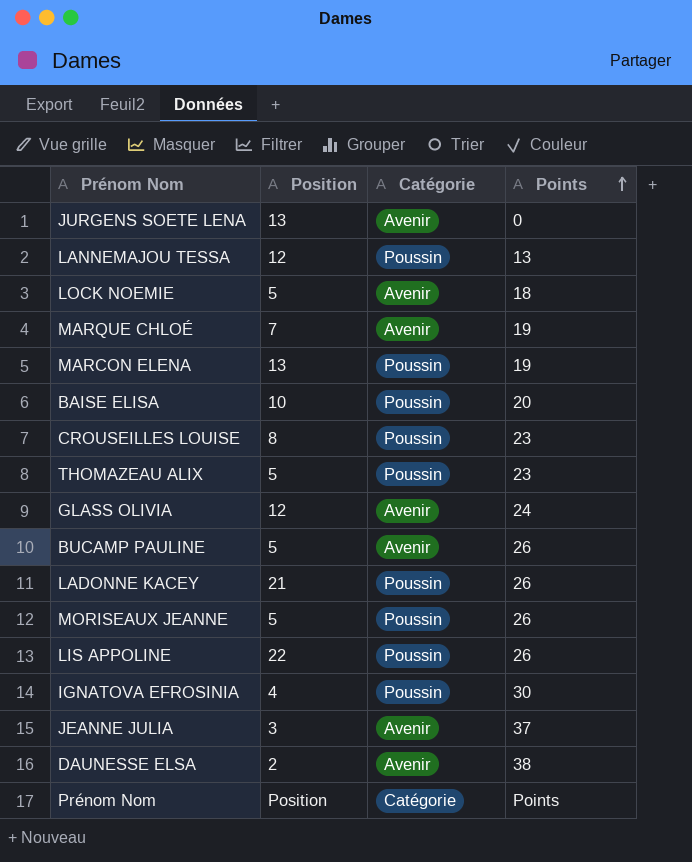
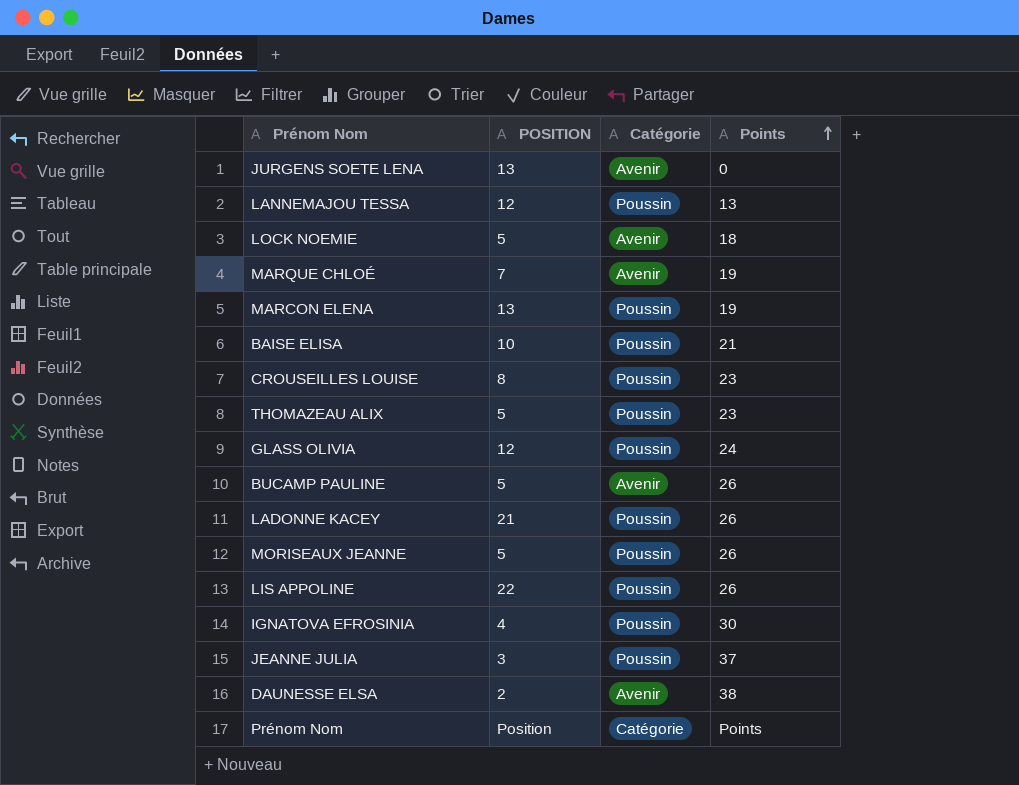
column name: Position -> POSITION
BAISE ELISA | Points: 20 -> 21
GLASS OLIVIA | Catégorie: Avenir -> Poussin
JEANNE JULIA | Catégorie: Avenir -> Poussin

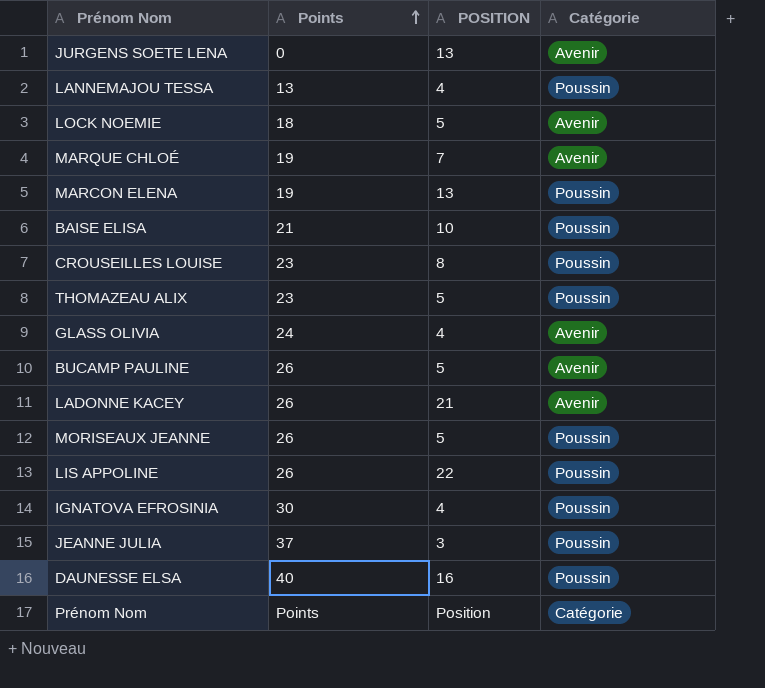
column Points | position: 4 -> 2
LANNEMAJOU TESSA | POSITION: 12 -> 4
GLASS OLIVIA | POSITION: 12 -> 4
GLASS OLIVIA | Catégorie: Poussin -> Avenir
LADONNE KACEY | Catégorie: Poussin -> Avenir
DAUNESSE ELSA | Points: 38 -> 40
DAUNESSE ELSA | POSITION: 2 -> 16
DAUNESSE ELSA | Catégorie: Avenir -> Poussin

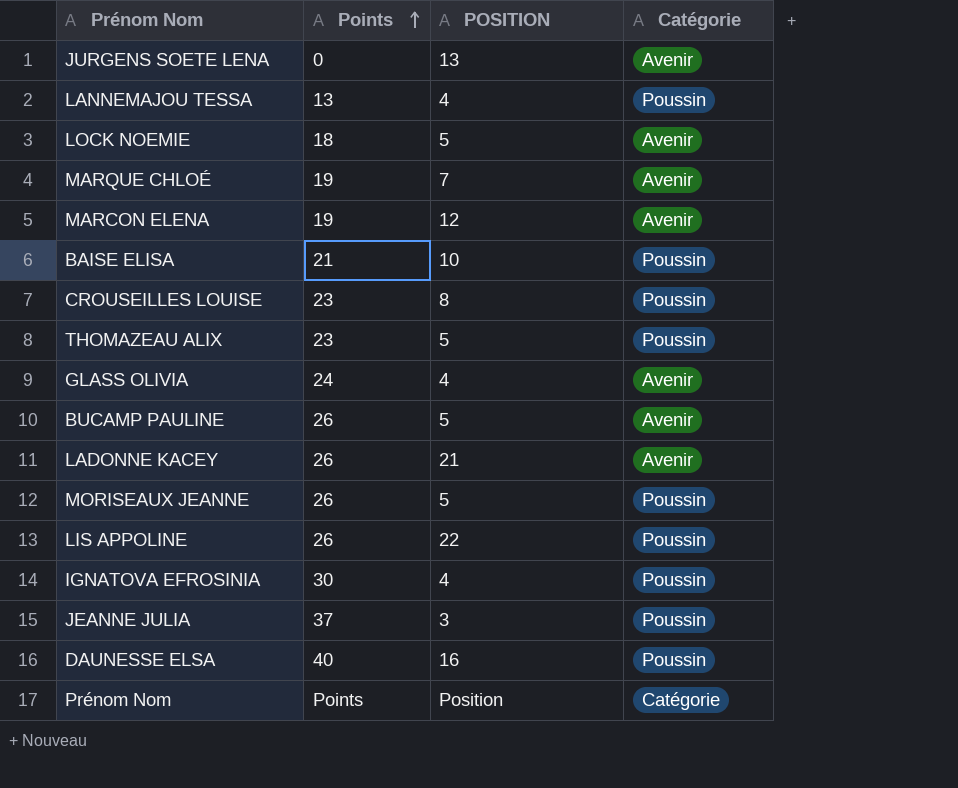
MARCON ELENA | POSITION: 13 -> 12
MARCON ELENA | Catégorie: Poussin -> Avenir

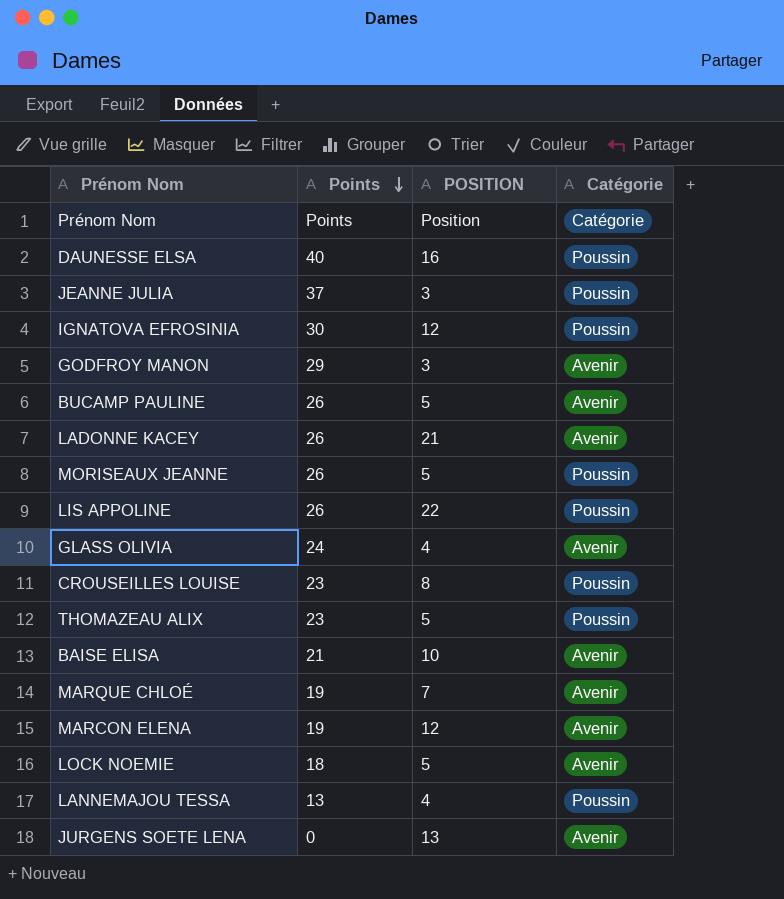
row order: Points ascending -> Points descending
IGNATOVA EFROSINIA | POSITION: 4 -> 12
row GODFROY MANON: none -> 29 | 3 | Avenir
BAISE ELISA | Catégorie: Poussin -> Avenir

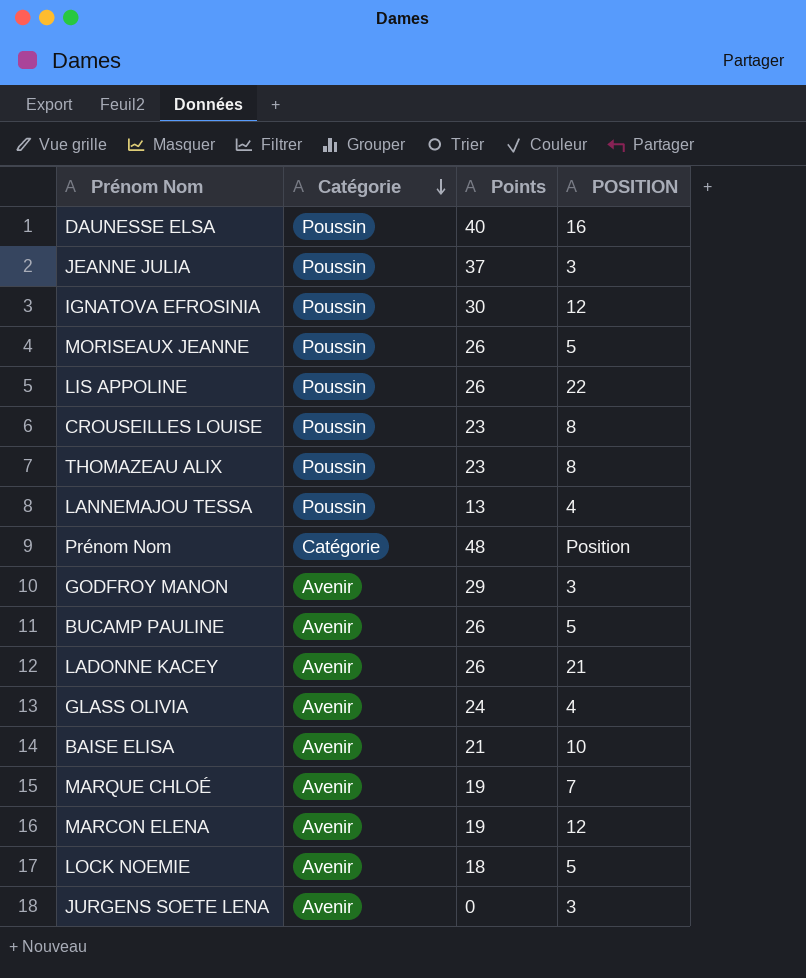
row order: Points descending -> Catégorie descending
column Catégorie | position: 4 -> 2
THOMAZEAU ALIX | POSITION: 5 -> 8
Prénom Nom | Points: Points -> 48
JURGENS SOETE LENA | POSITION: 13 -> 3

